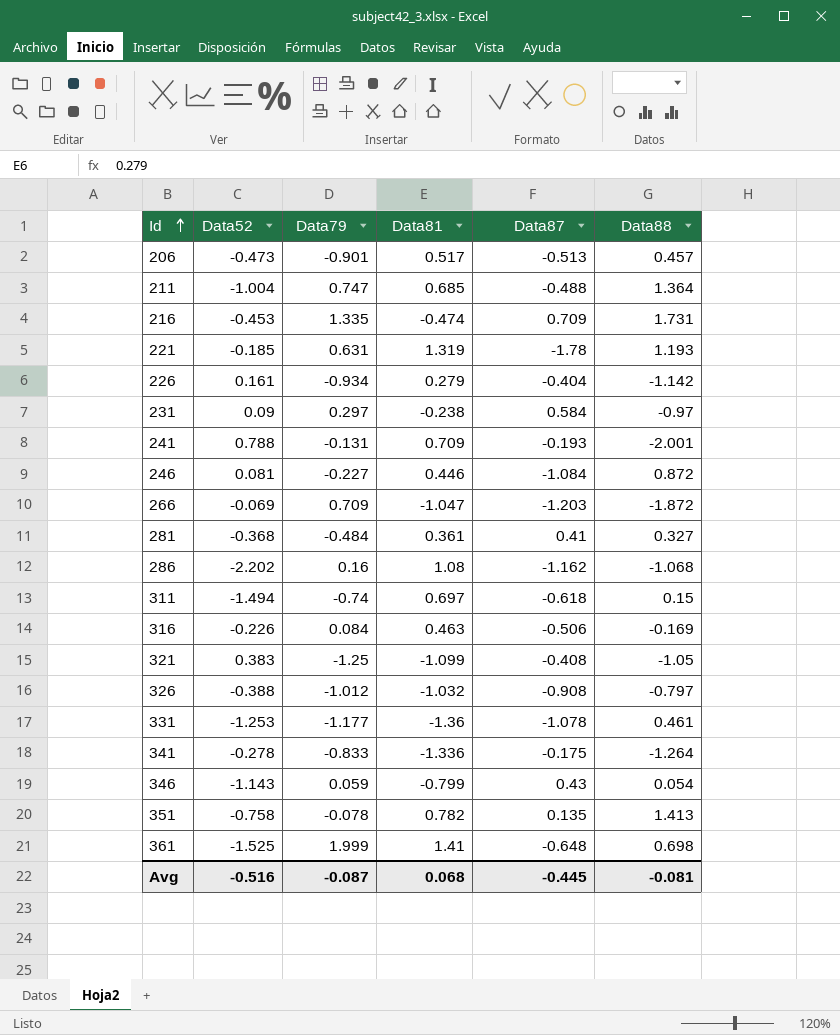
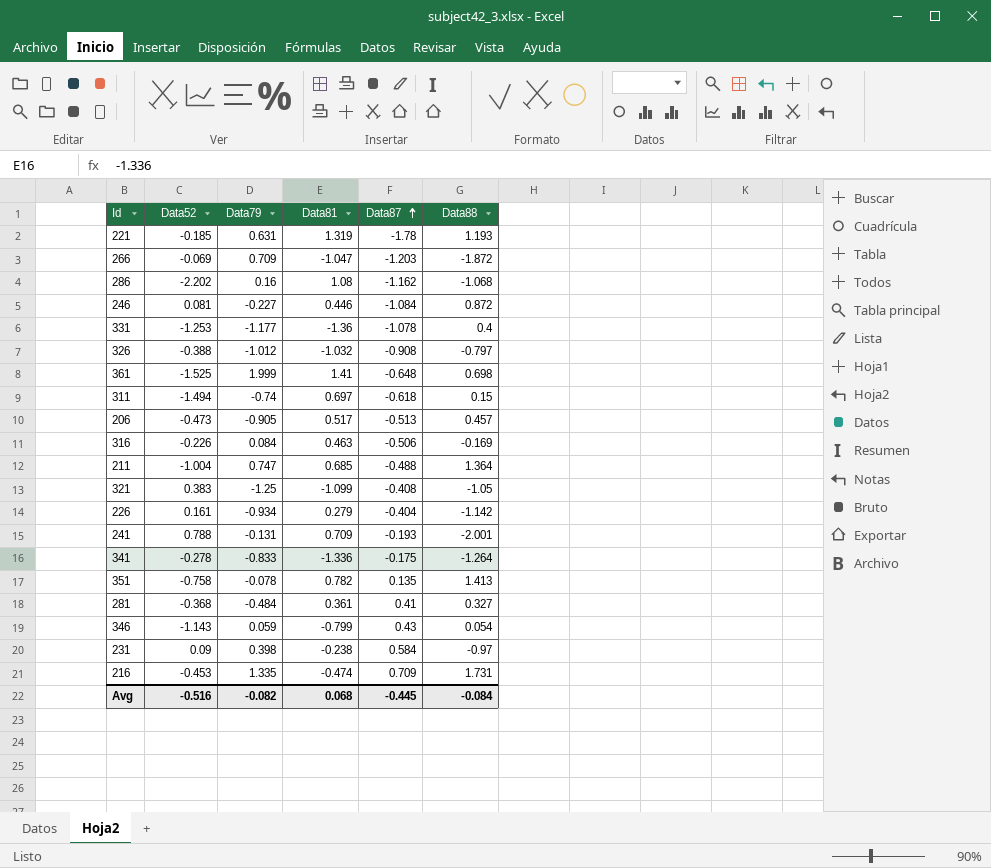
row order: Id ascending -> Data87 ascending
331 | Data88: 0.461 -> 0.4
206 | Data79: -0.901 -> -0.905
231 | Data79: 0.297 -> 0.398
Avg | Data79: -0.087 -> -0.082
Avg | Data88: -0.081 -> -0.084

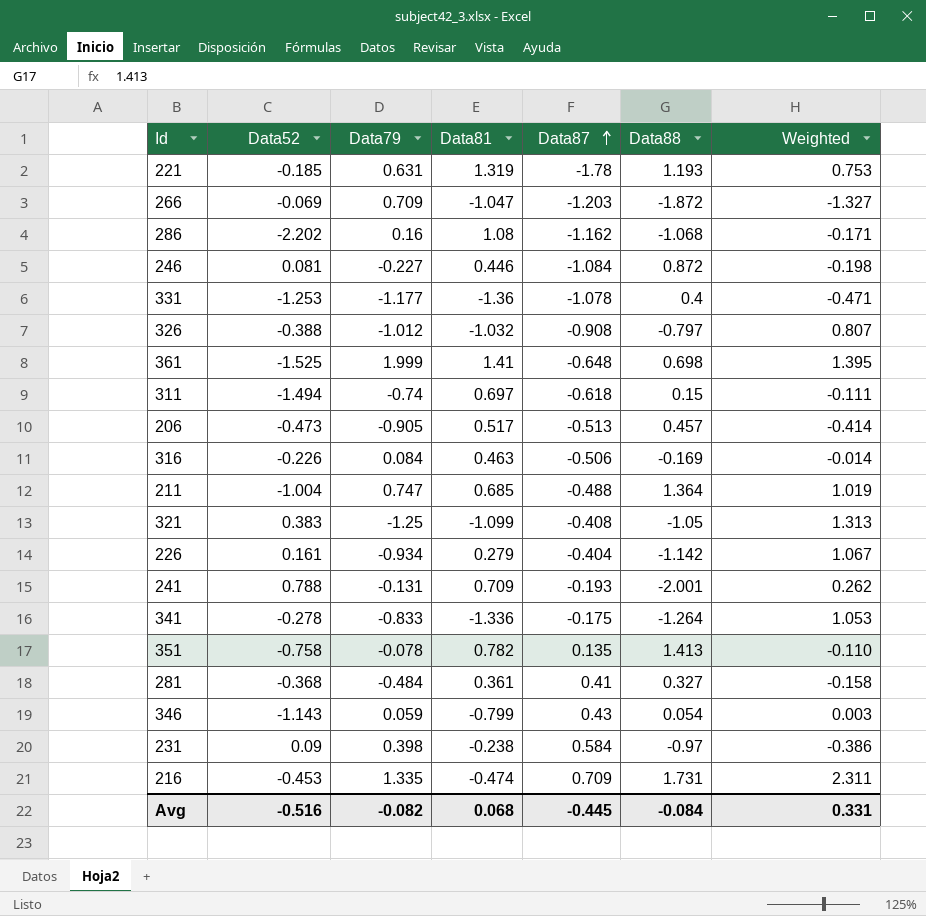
column Weighted | formula: none -> [Data79] * [Data88]

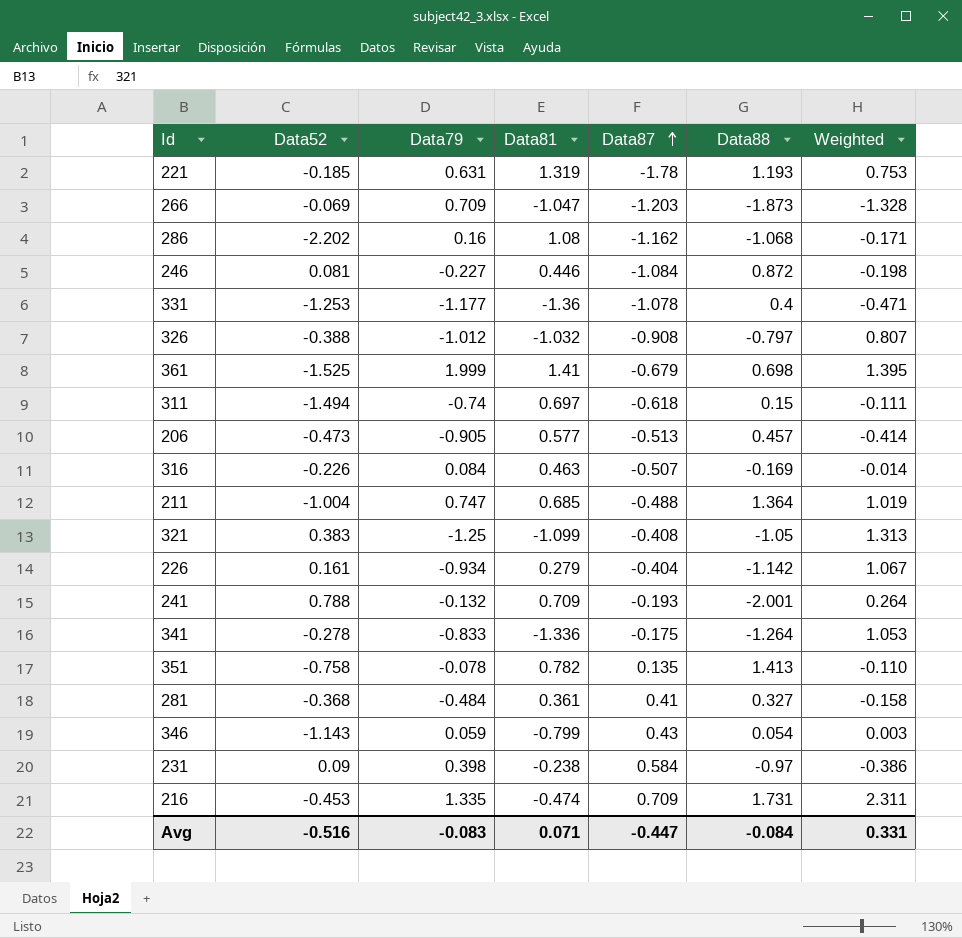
266 | Data88: -1.872 -> -1.873
266 | Weighted: -1.327 -> -1.328
361 | Data87: -0.648 -> -0.679
206 | Data81: 0.517 -> 0.577
316 | Data87: -0.506 -> -0.507
241 | Data79: -0.131 -> -0.132
241 | Weighted: 0.262 -> 0.264
Avg | Data79: -0.082 -> -0.083
Avg | Data81: 0.068 -> 0.071
Avg | Data87: -0.445 -> -0.447

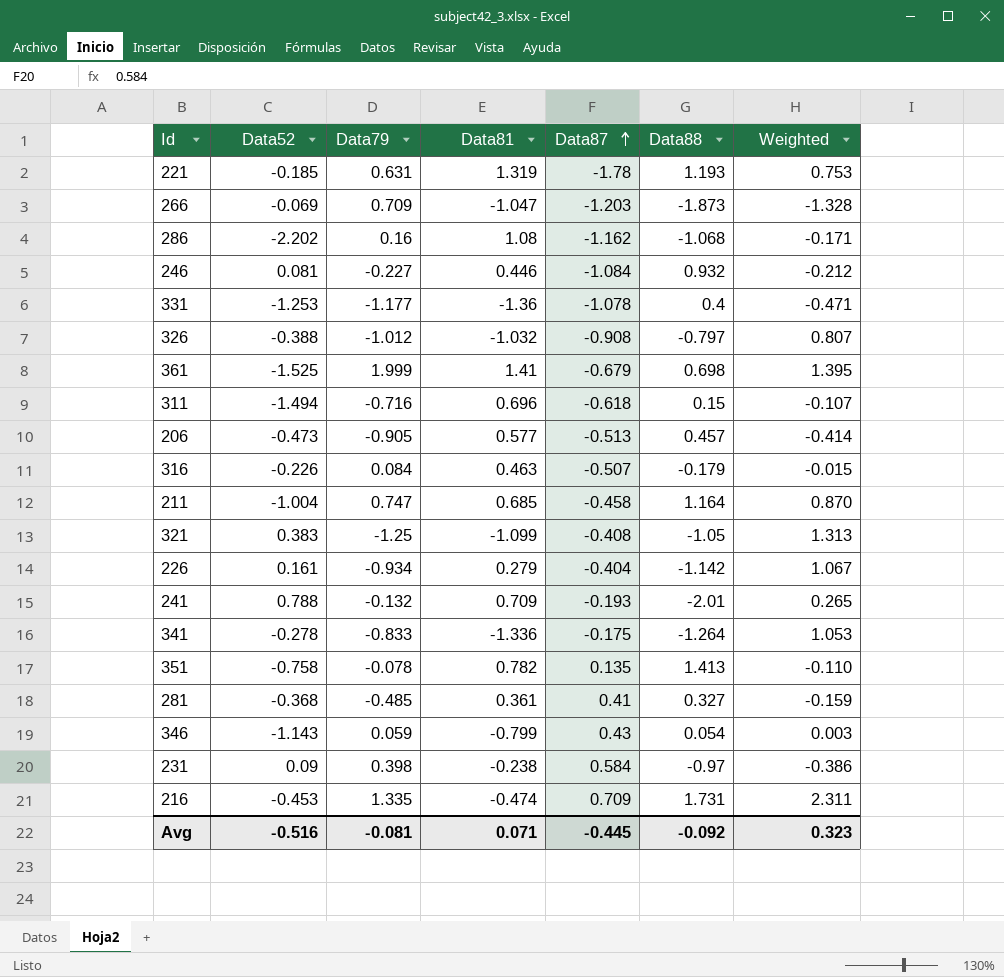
246 | Data88: 0.872 -> 0.932
246 | Weighted: -0.198 -> -0.212
311 | Data79: -0.74 -> -0.716
311 | Data81: 0.697 -> 0.696
311 | Weighted: -0.111 -> -0.107
316 | Data88: -0.169 -> -0.179
316 | Weighted: -0.014 -> -0.015
211 | Data87: -0.488 -> -0.458
211 | Data88: 1.364 -> 1.164
211 | Weighted: 1.019 -> 0.870
241 | Data88: -2.001 -> -2.01
241 | Weighted: 0.264 -> 0.265
281 | Data79: -0.484 -> -0.485
281 | Weighted: -0.158 -> -0.159
Avg | Data79: -0.083 -> -0.081
Avg | Data87: -0.447 -> -0.445
Avg | Data88: -0.084 -> -0.092
Avg | Weighted: 0.331 -> 0.323

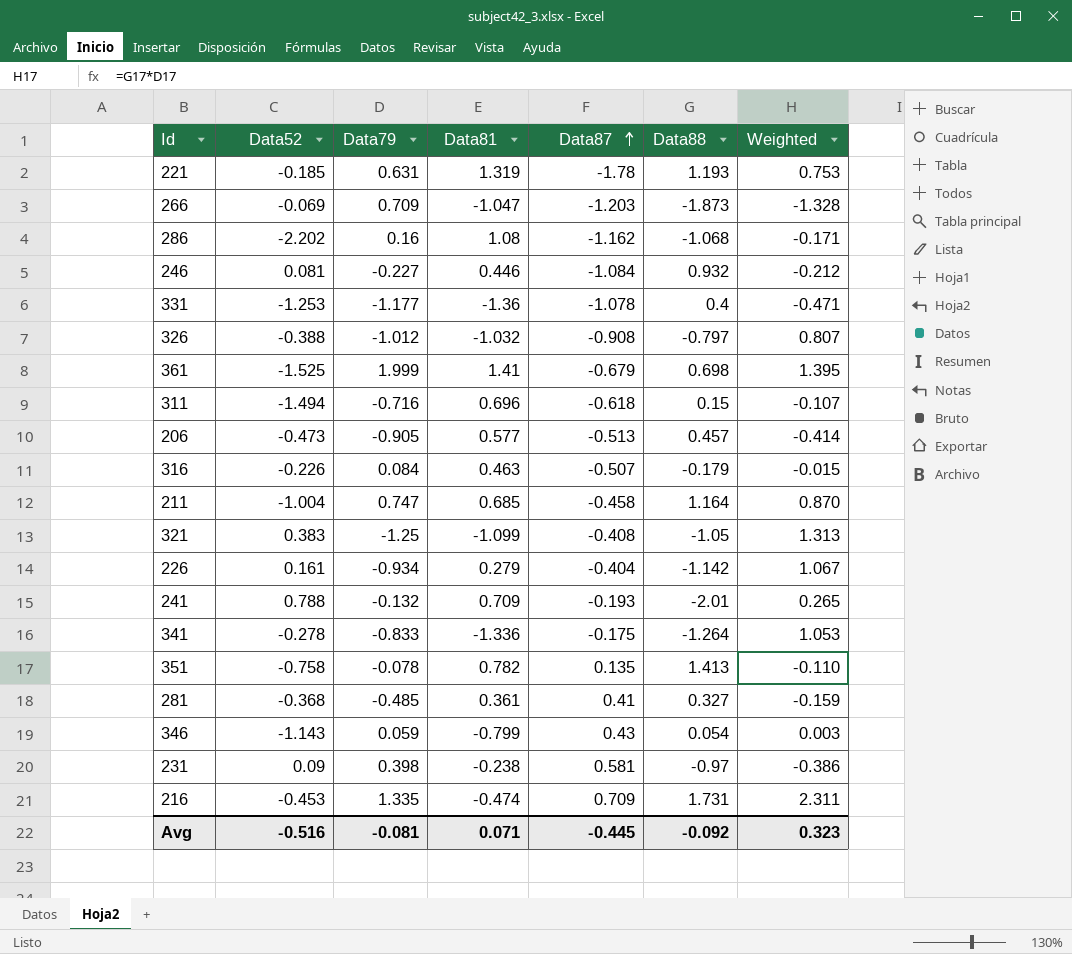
231 | Data87: 0.584 -> 0.581

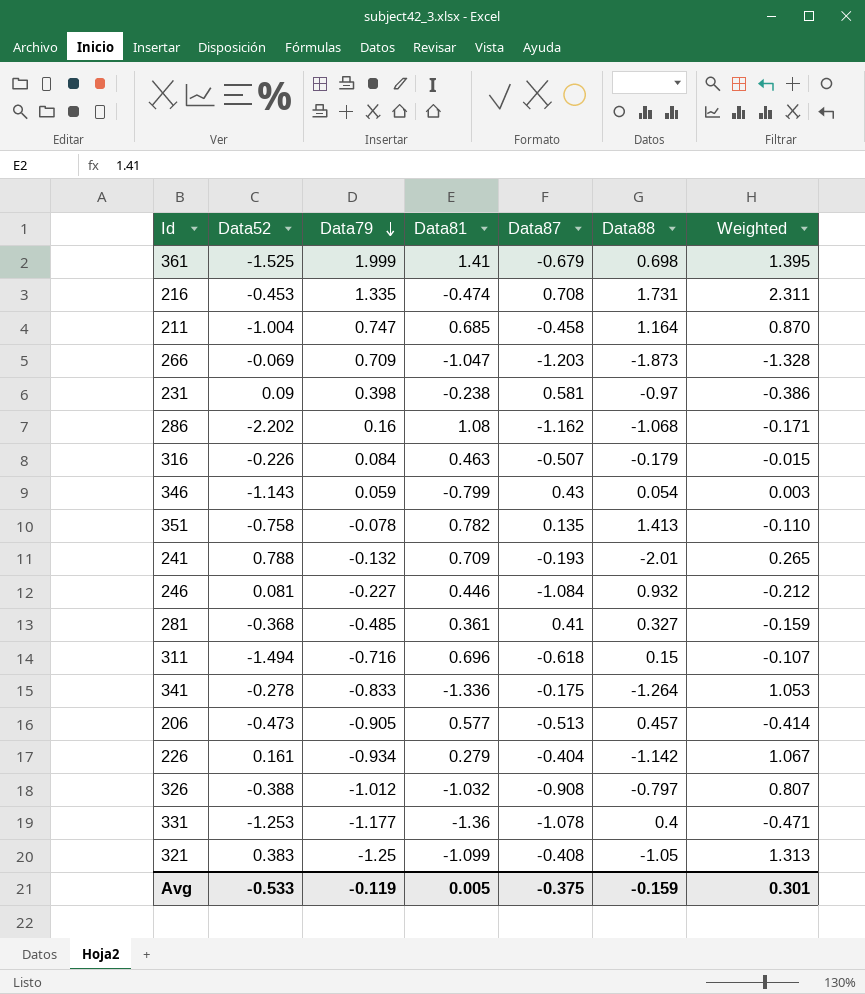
row order: Data87 ascending -> Data79 descending
row 221: -0.185 | 0.631 | 1.319 | -1.78 | 1.193 | 0.753 -> none
216 | Data87: 0.709 -> 0.708
Avg | Data52: -0.516 -> -0.533
Avg | Data79: -0.081 -> -0.119
Avg | Data81: 0.071 -> 0.005
Avg | Data87: -0.445 -> -0.375
Avg | Data88: -0.092 -> -0.159
Avg | Weighted: 0.323 -> 0.301

